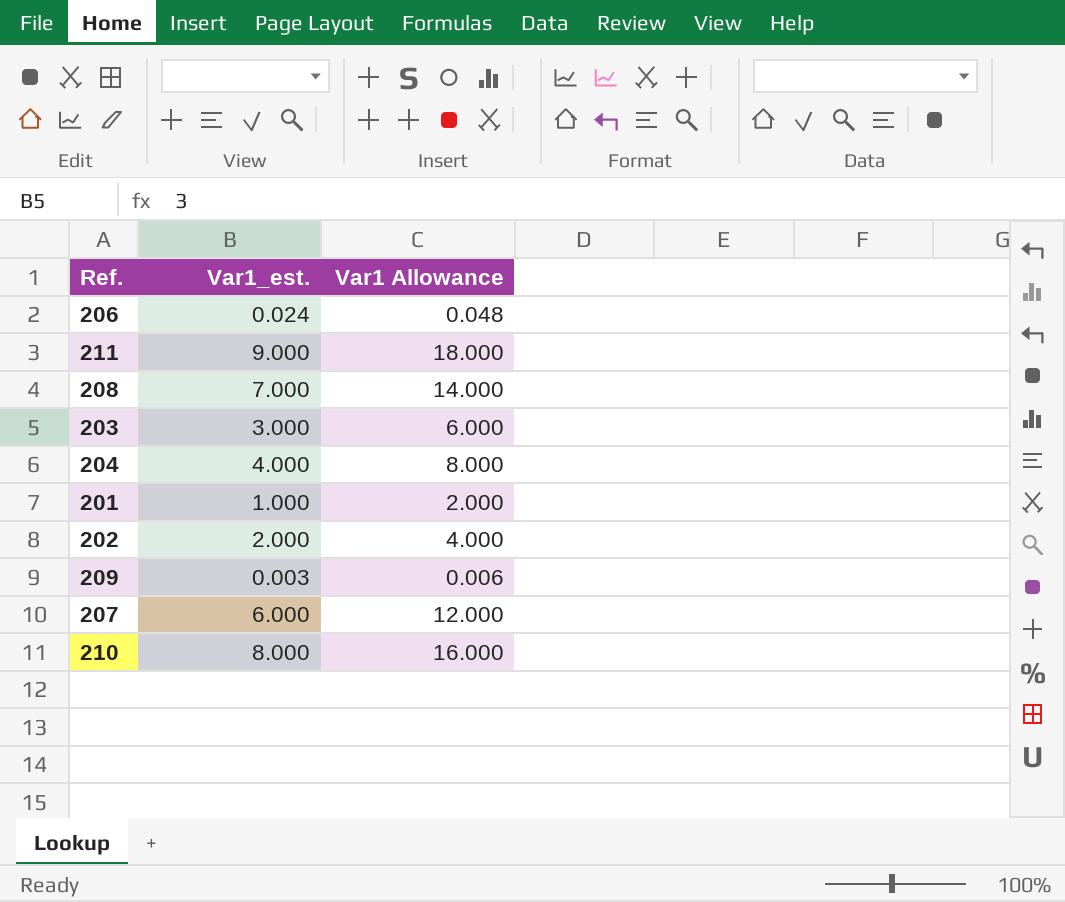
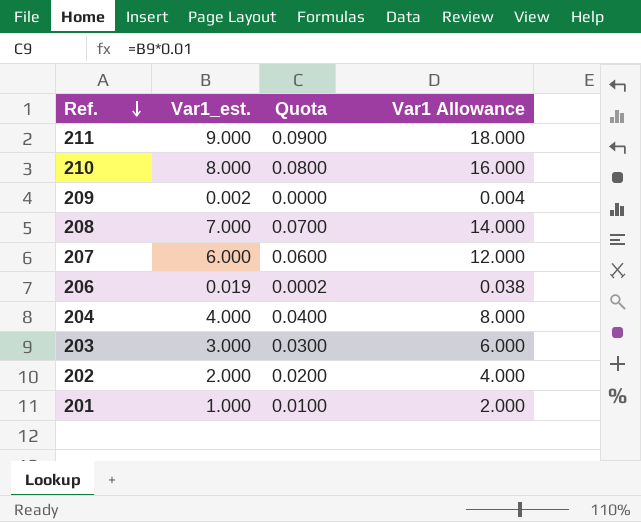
row order: none -> Ref. descending
column Quota | formula: none -> [Var1_est.] * 0.01
209 | Var1_est.: 0.003 -> 0.002
209 | Var1 Allowance: 0.006 -> 0.004
206 | Var1_est.: 0.024 -> 0.019
206 | Var1 Allowance: 0.048 -> 0.038

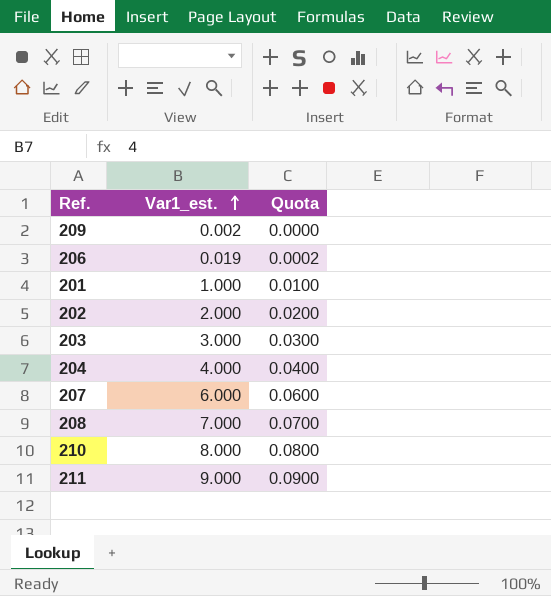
row order: Ref. descending -> Var1_est. ascending
column Var1 Allowance | formula: [Var1_est.] * 2 -> none

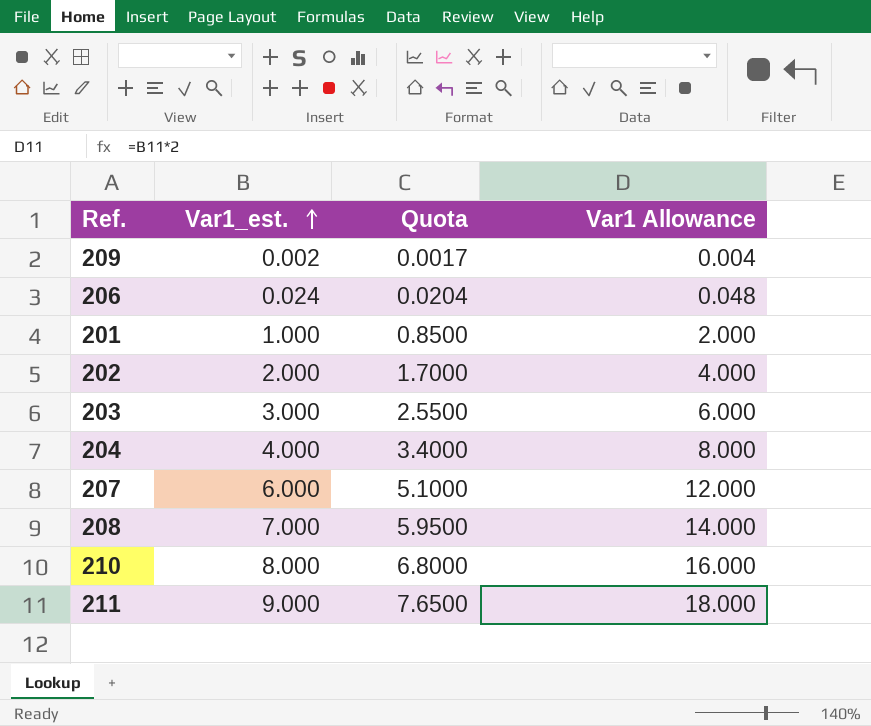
column Quota | formula: [Var1_est.] * 0.01 -> [Var1_est.] * 0.85
column Var1 Allowance | formula: none -> [Var1_est.] * 2
206 | Var1_est.: 0.019 -> 0.024

